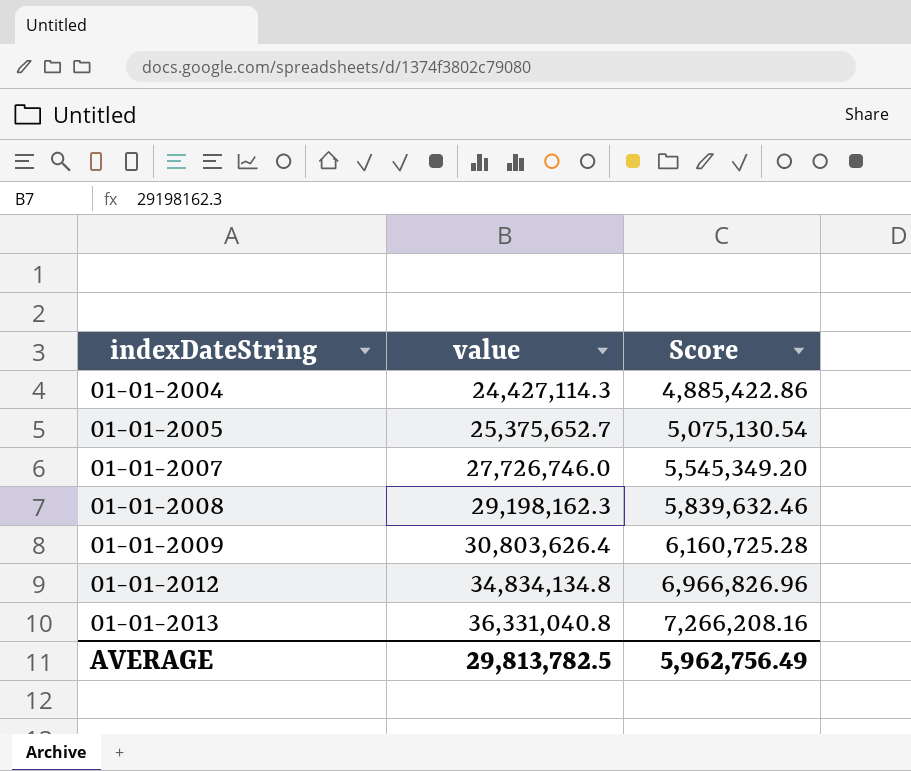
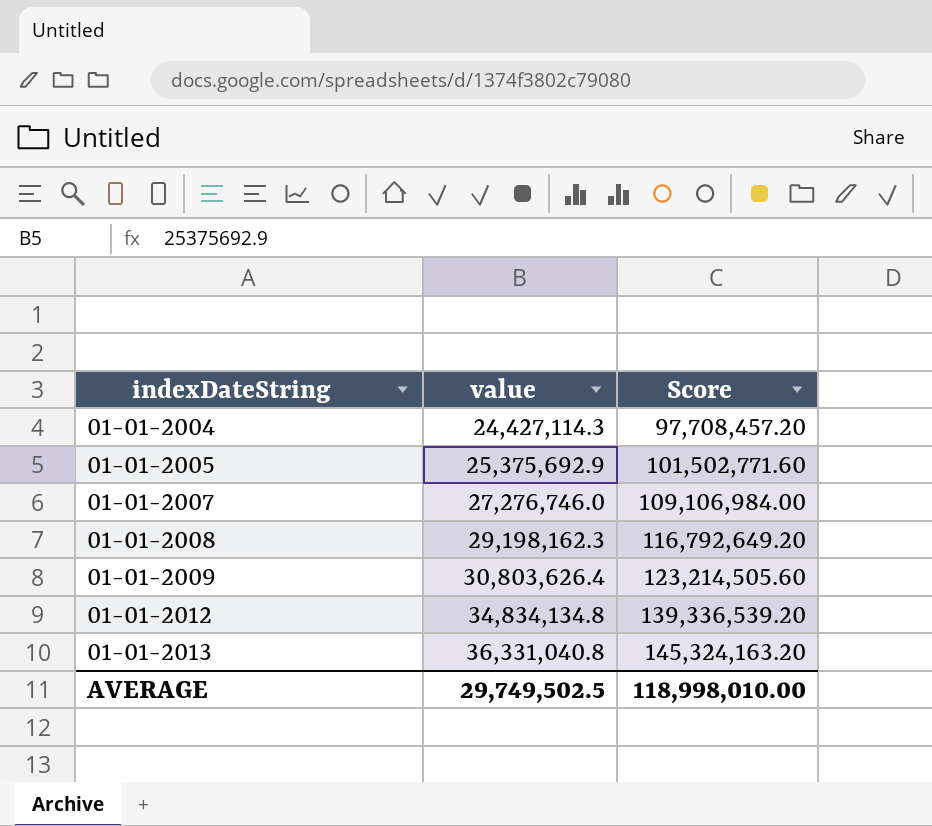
column Score | formula: [value] * 0.2 -> [value] * 4
01-01-2005 | value: 25,375,652.7 -> 25,375,692.9
01-01-2007 | value: 27,726,746.0 -> 27,276,746.0
AVERAGE | value: 29,813,782.5 -> 29,749,502.5
AVERAGE | Score: 5,962,756.49 -> 118,998,010.00

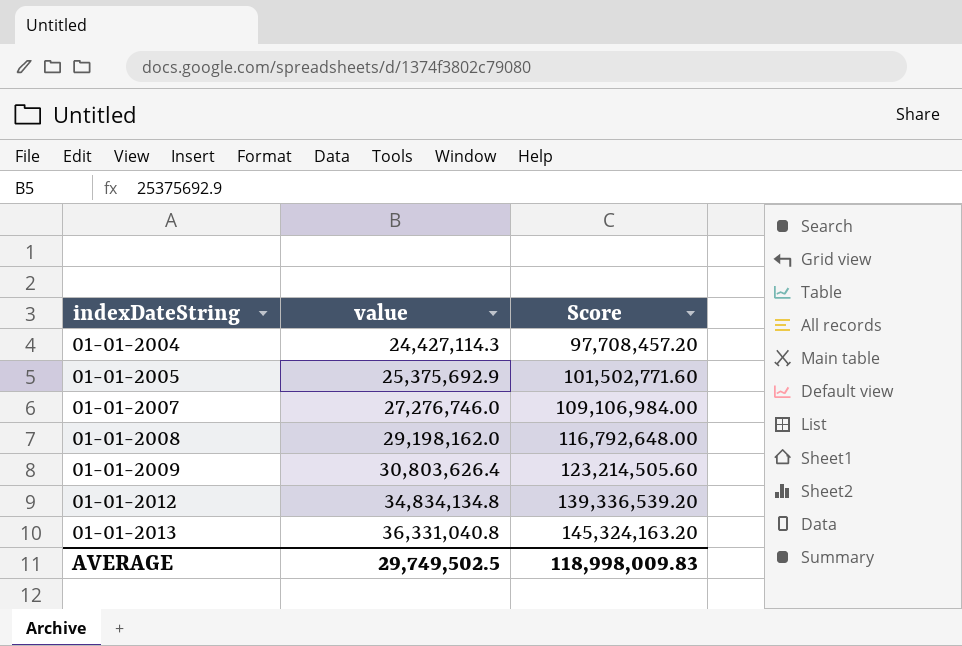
01-01-2008 | value: 29,198,162.3 -> 29,198,162.0
01-01-2008 | Score: 116,792,649.20 -> 116,792,648.00
AVERAGE | Score: 118,998,010.00 -> 118,998,009.83

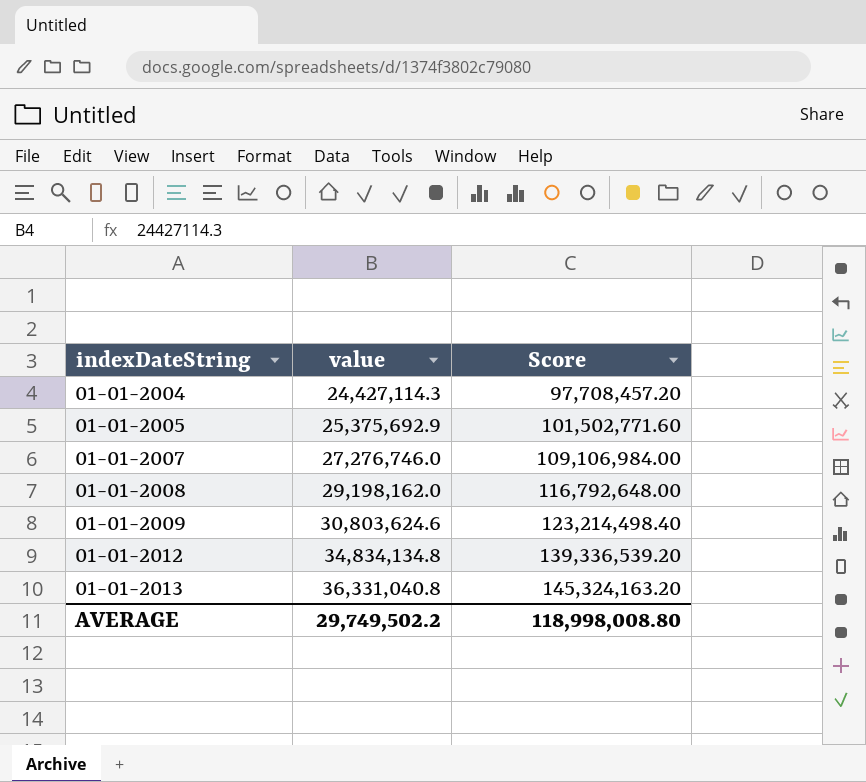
01-01-2009 | value: 30,803,626.4 -> 30,803,624.6
01-01-2009 | Score: 123,214,505.60 -> 123,214,498.40
AVERAGE | value: 29,749,502.5 -> 29,749,502.2
AVERAGE | Score: 118,998,009.83 -> 118,998,008.80

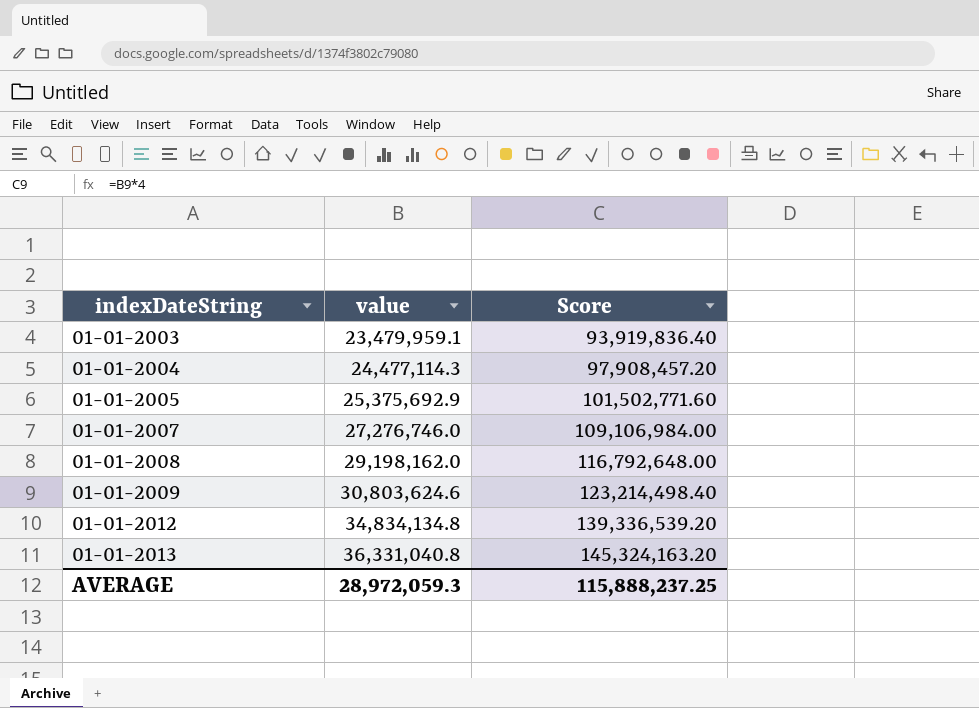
row 01-01-2003: none -> 23,479,959.1 | 93,919,836.40
01-01-2004 | value: 24,427,114.3 -> 24,477,114.3
01-01-2004 | Score: 97,708,457.20 -> 97,908,457.20
AVERAGE | value: 29,749,502.2 -> 28,972,059.3
AVERAGE | Score: 118,998,008.80 -> 115,888,237.25

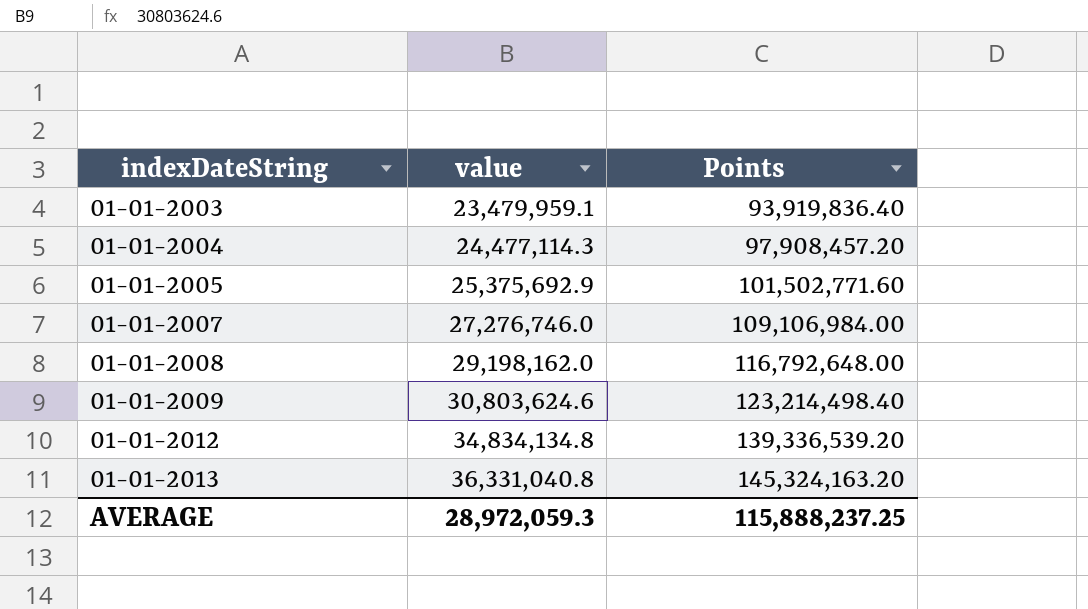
column name: Score -> Points

